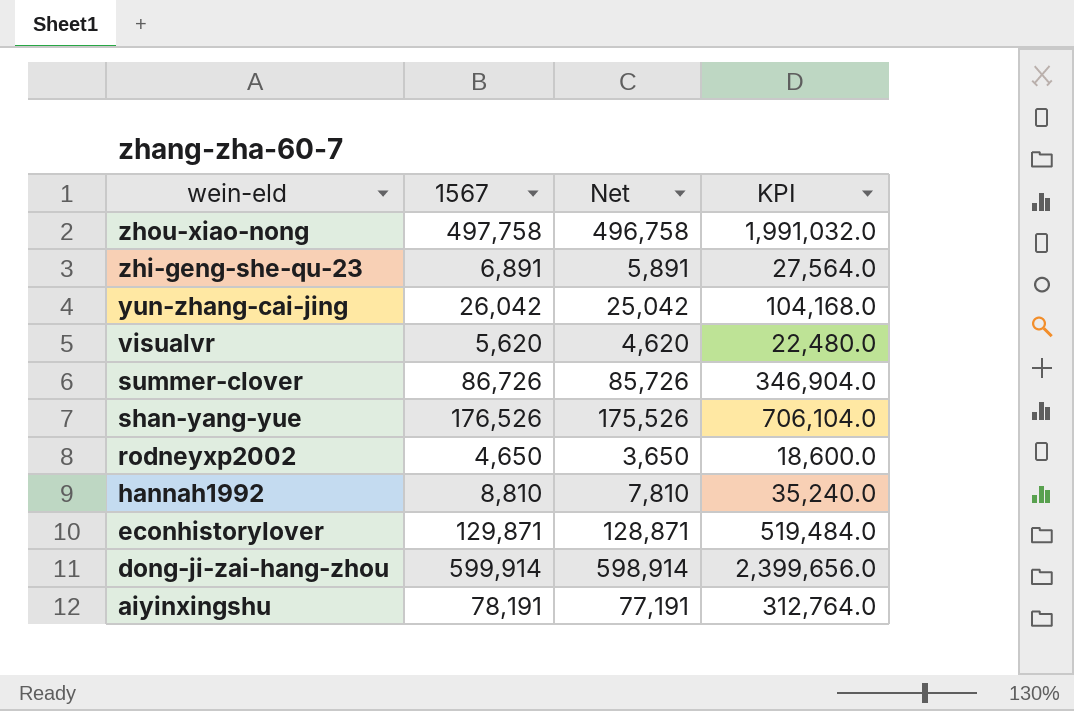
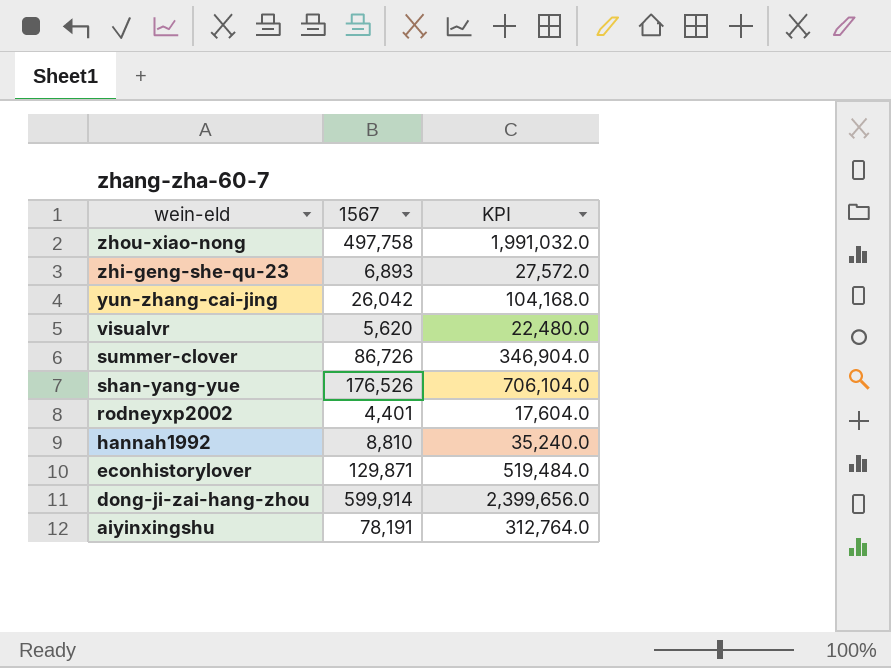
column Net | formula: [1567] - 1000 -> none
zhi-geng-she-qu-23 | 1567: 6,891 -> 6,893
zhi-geng-she-qu-23 | KPI: 27,564.0 -> 27,572.0
rodneyxp2002 | 1567: 4,650 -> 4,401
rodneyxp2002 | KPI: 18,600.0 -> 17,604.0

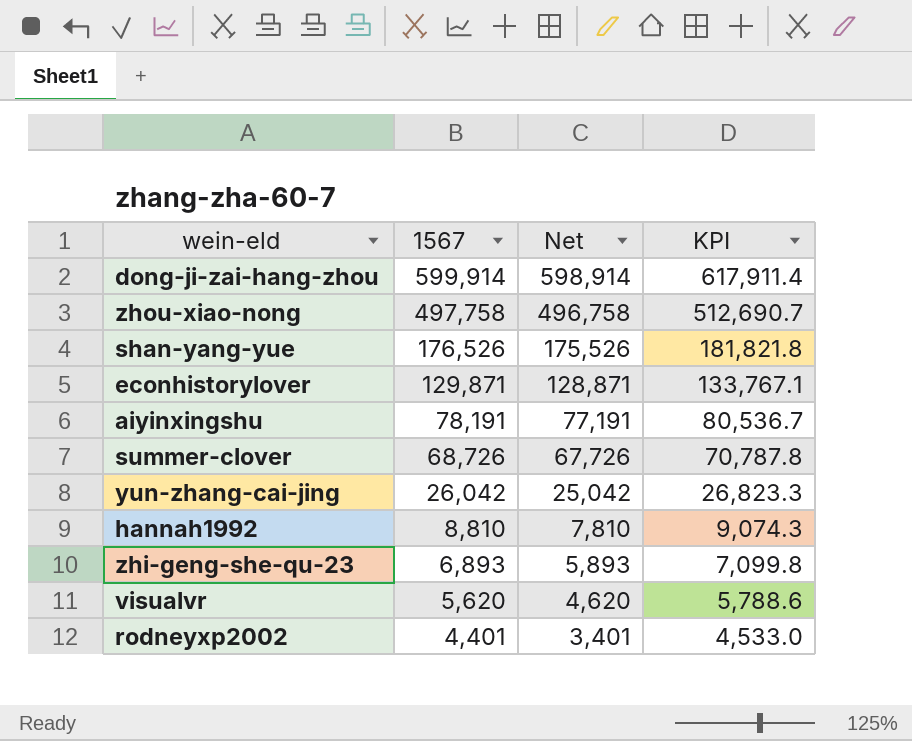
row order: wein-eld descending -> 1567 descending
column Net | formula: none -> [1567] - 1000
column KPI | formula: [1567] * 4 -> [1567] * 1.03
summer-clover | 1567: 86,726 -> 68,726

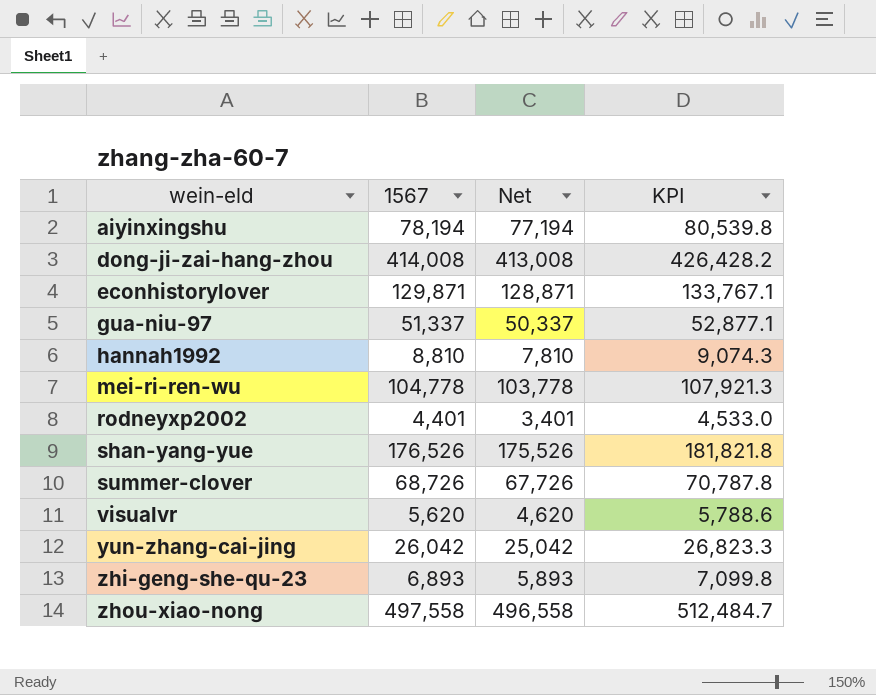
row order: 1567 descending -> wein-eld ascending
aiyinxingshu | 1567: 78,191 -> 78,194
aiyinxingshu | Net: 77,191 -> 77,194
aiyinxingshu | KPI: 80,536.7 -> 80,539.8
dong-ji-zai-hang-zhou | 1567: 599,914 -> 414,008
dong-ji-zai-hang-zhou | Net: 598,914 -> 413,008
dong-ji-zai-hang-zhou | KPI: 617,911.4 -> 426,428.2
row gua-niu-97: none -> 51,337 | 50,337 | 52,877.1
row mei-ri-ren-wu: none -> 104,778 | 103,778 | 107,921.3
zhou-xiao-nong | 1567: 497,758 -> 497,558
zhou-xiao-nong | Net: 496,758 -> 496,558
zhou-xiao-nong | KPI: 512,690.7 -> 512,484.7

